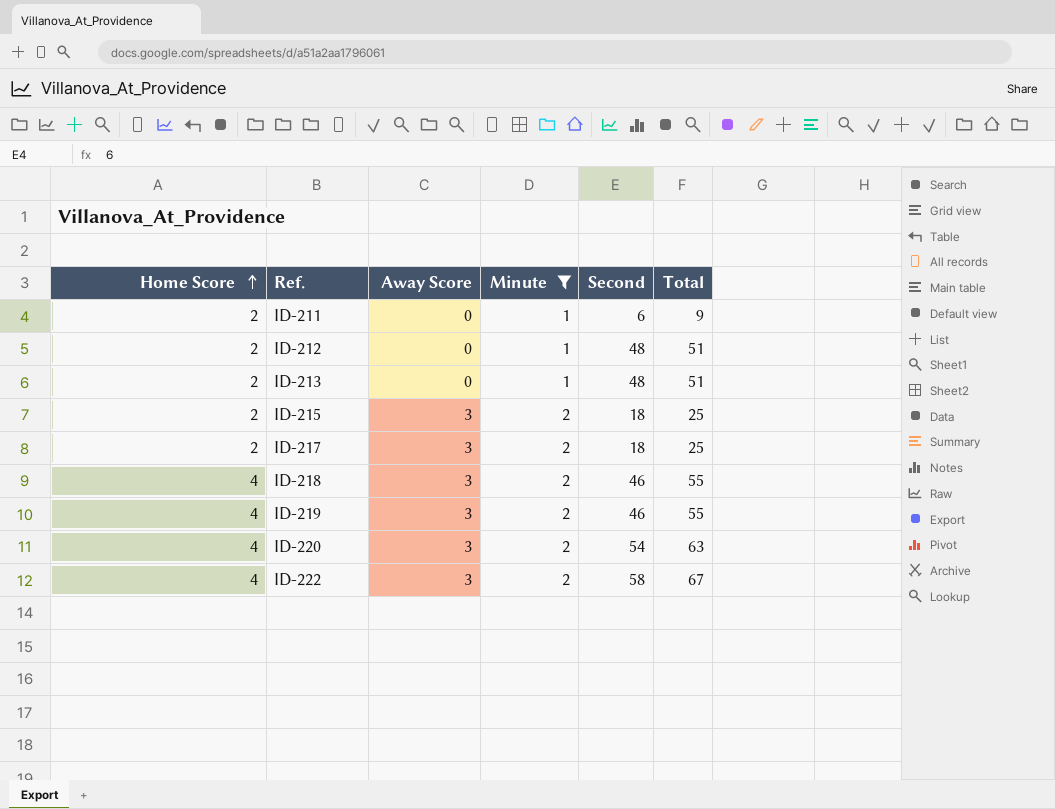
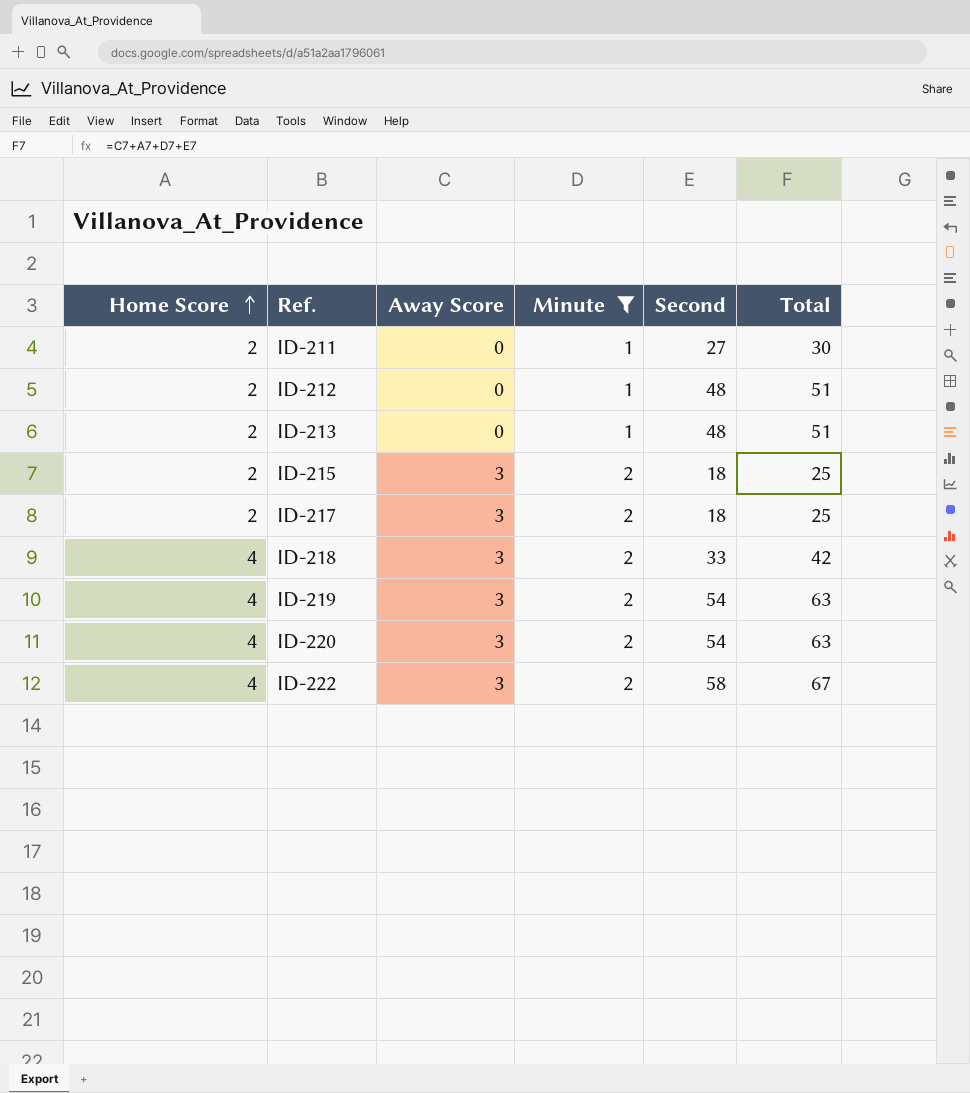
ID-211 | Second: 6 -> 27
ID-211 | Total: 9 -> 30
ID-218 | Second: 46 -> 33
ID-218 | Total: 55 -> 42
ID-219 | Second: 46 -> 54
ID-219 | Total: 55 -> 63

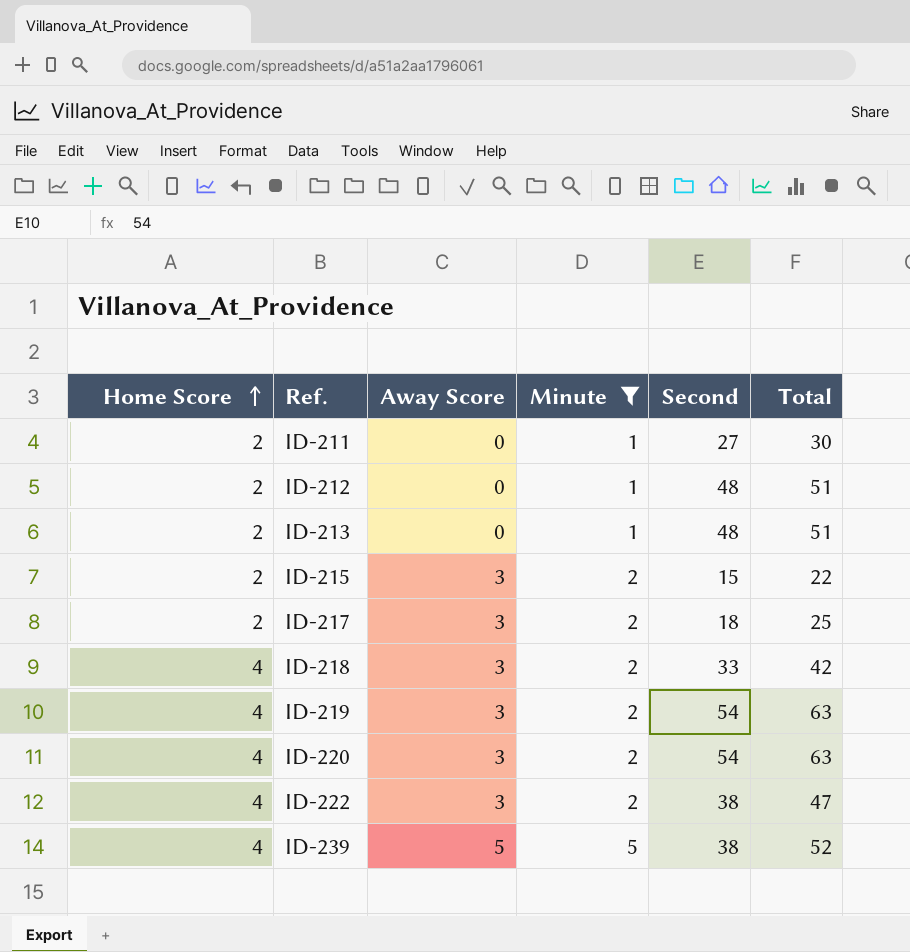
ID-215 | Second: 18 -> 15
ID-215 | Total: 25 -> 22
ID-222 | Second: 58 -> 38
ID-222 | Total: 67 -> 47
row ID-239: none -> 4 | 5 | 5 | 38 | 52

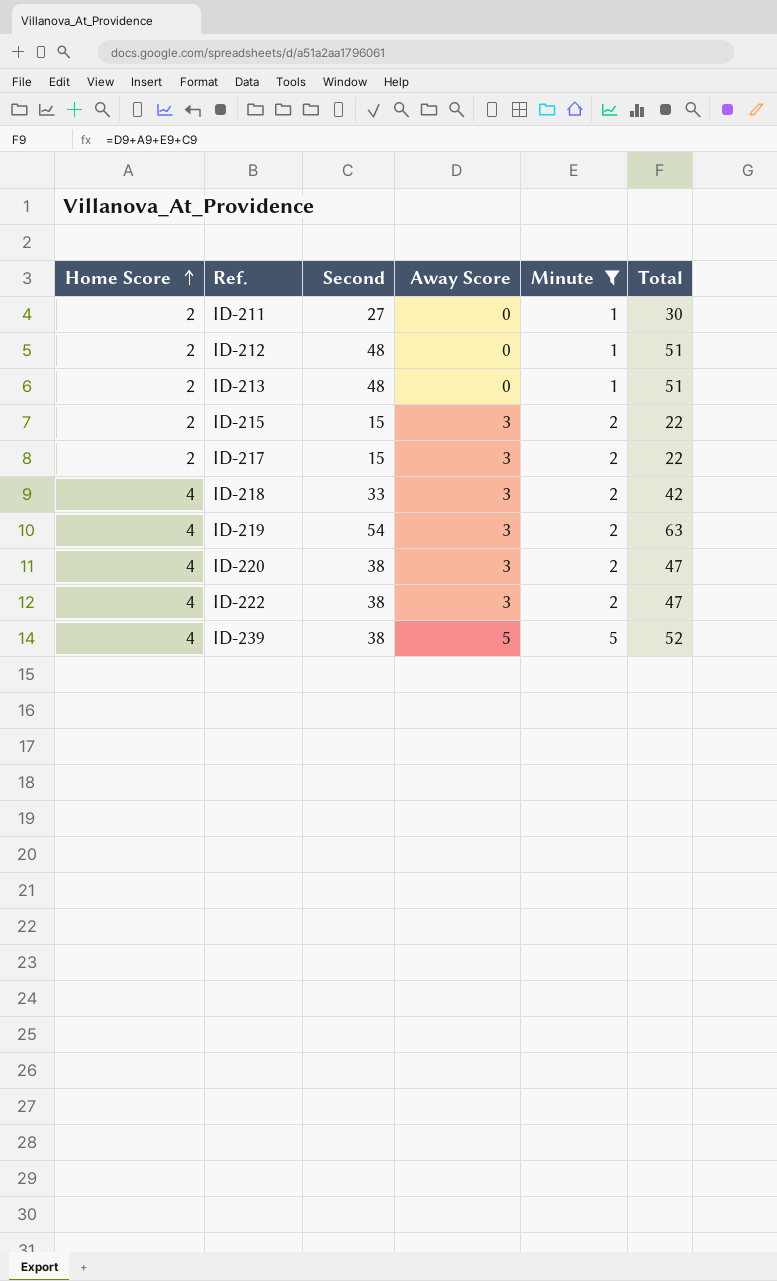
column Second | position: 5 -> 3
ID-217 | Second: 18 -> 15
ID-217 | Total: 25 -> 22
ID-220 | Second: 54 -> 38
ID-220 | Total: 63 -> 47

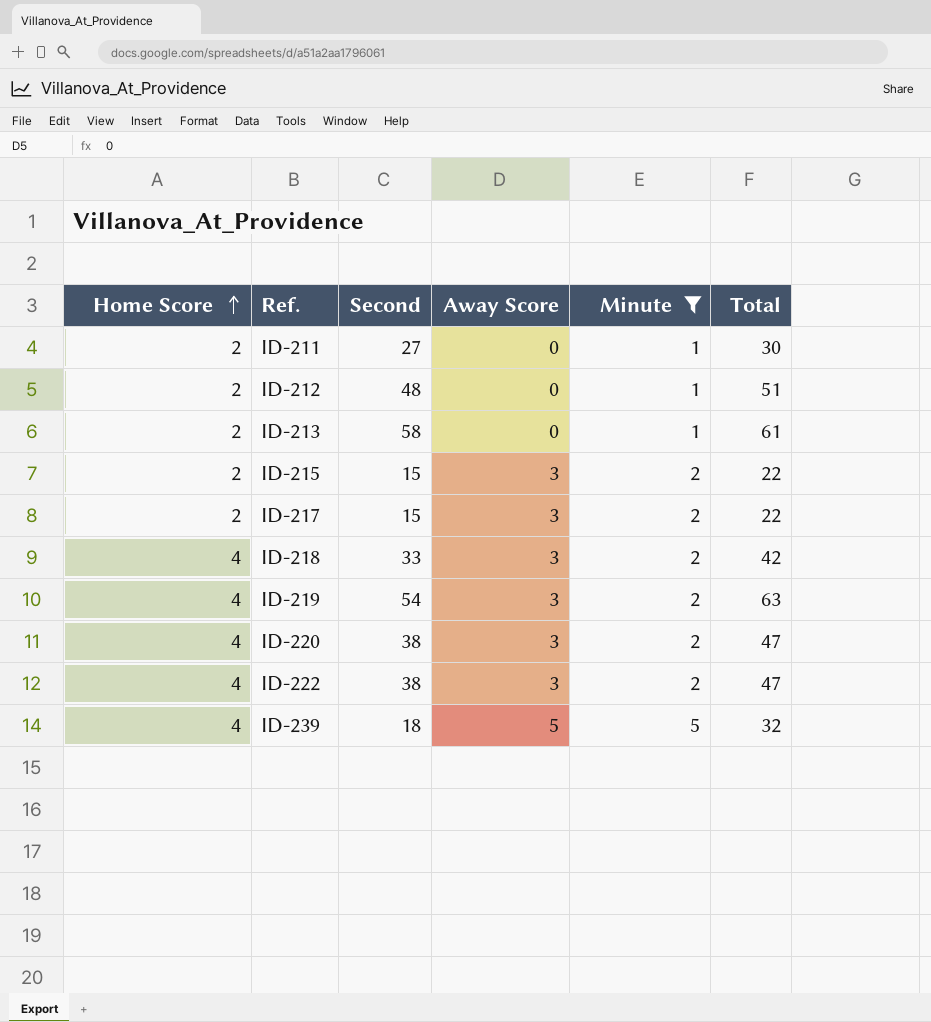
ID-213 | Second: 48 -> 58
ID-213 | Total: 51 -> 61
ID-239 | Second: 38 -> 18
ID-239 | Total: 52 -> 32

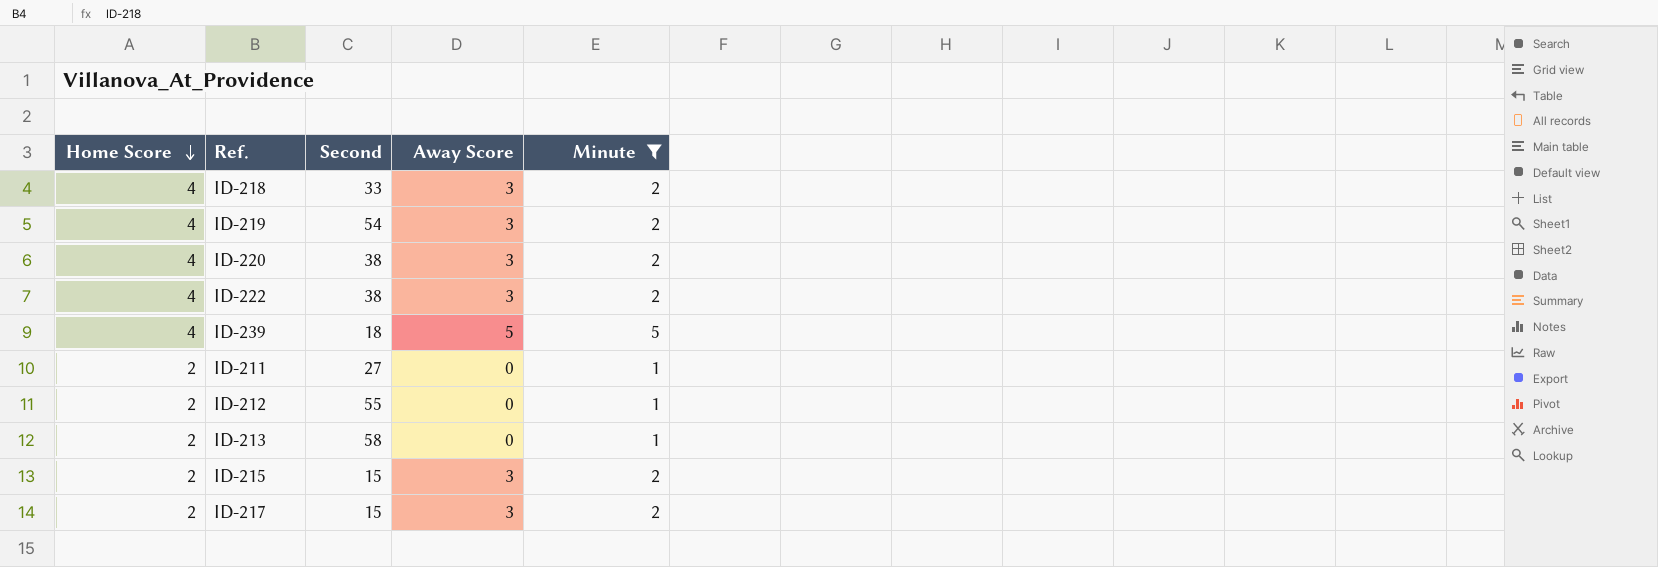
row order: Home Score ascending -> Home Score descending
column Total | formula: [Home Score] + [Second] + [Away Score] + [Minute] -> none
ID-212 | Second: 48 -> 55

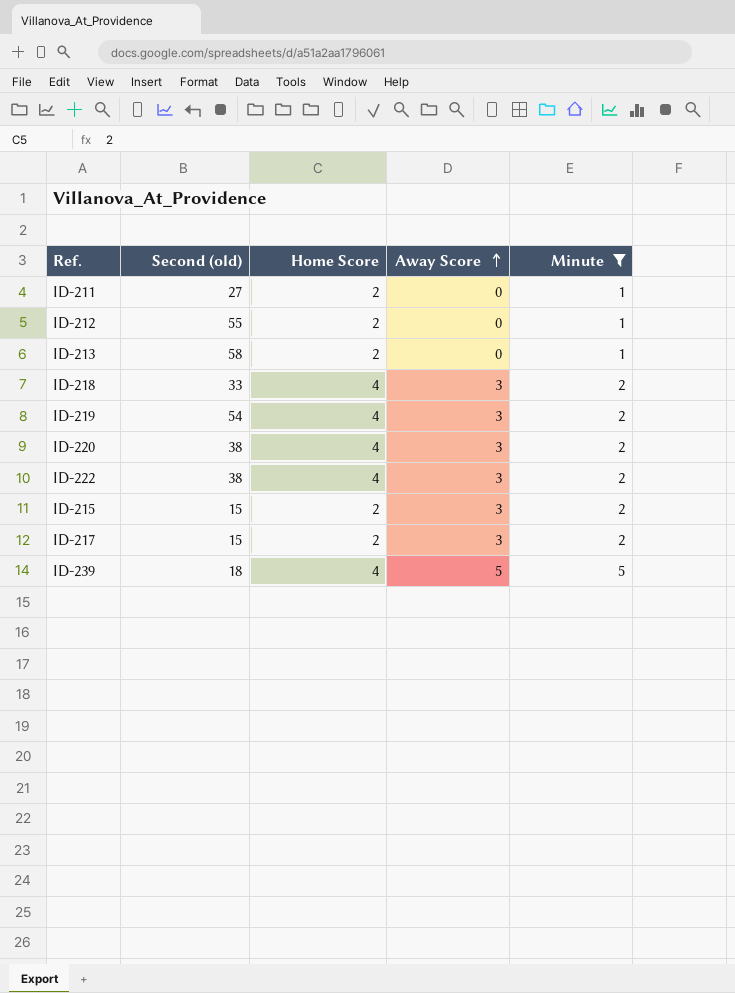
row order: Home Score descending -> Away Score ascending
column name: Second -> Second (old)
column Home Score | position: 1 -> 3

